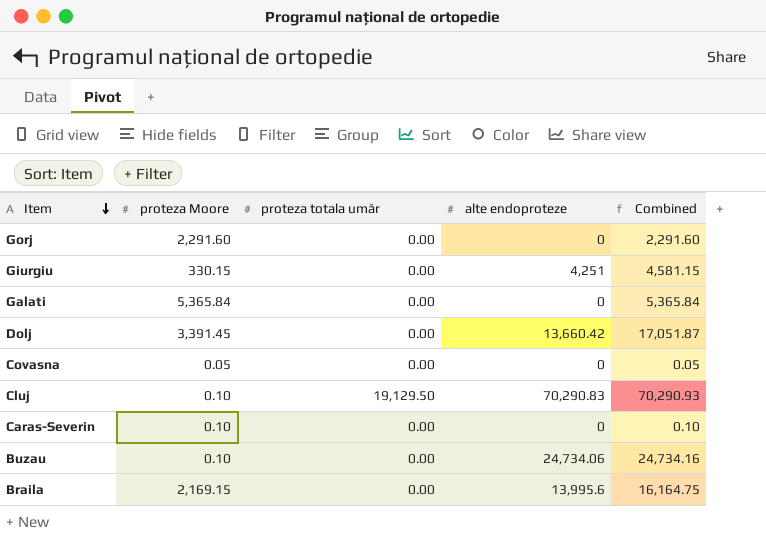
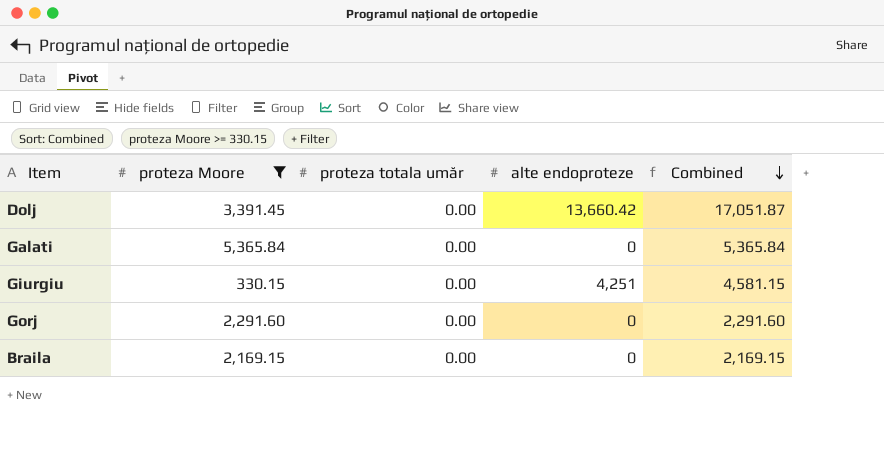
filter: none -> proteza Moore >= 330.15
row order: Item descending -> Combined descending
Braila | alte endoproteze: 13,995.6 -> 0
Braila | Combined: 16,164.75 -> 2,169.15

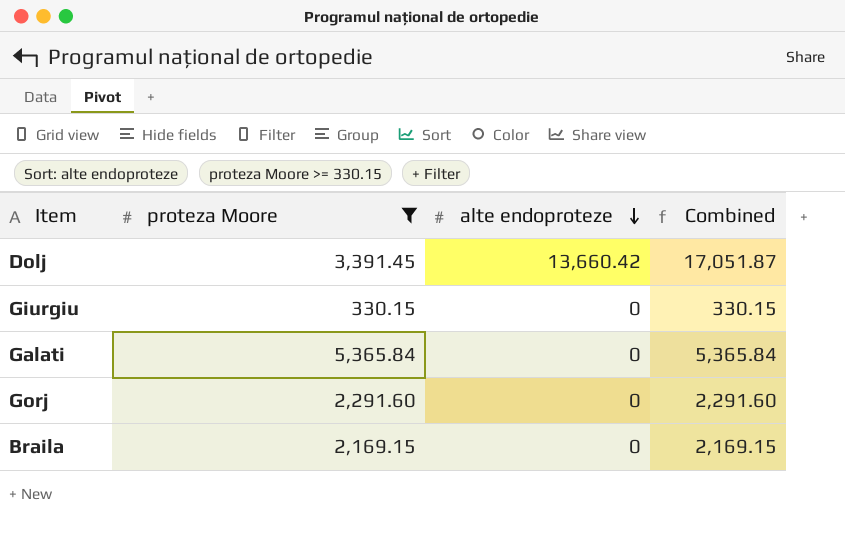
row order: Combined descending -> alte endoproteze descending
column proteza totala umăr | position: 3 -> none
Giurgiu | alte endoproteze: 4,251 -> 0
Giurgiu | Combined: 4,581.15 -> 330.15

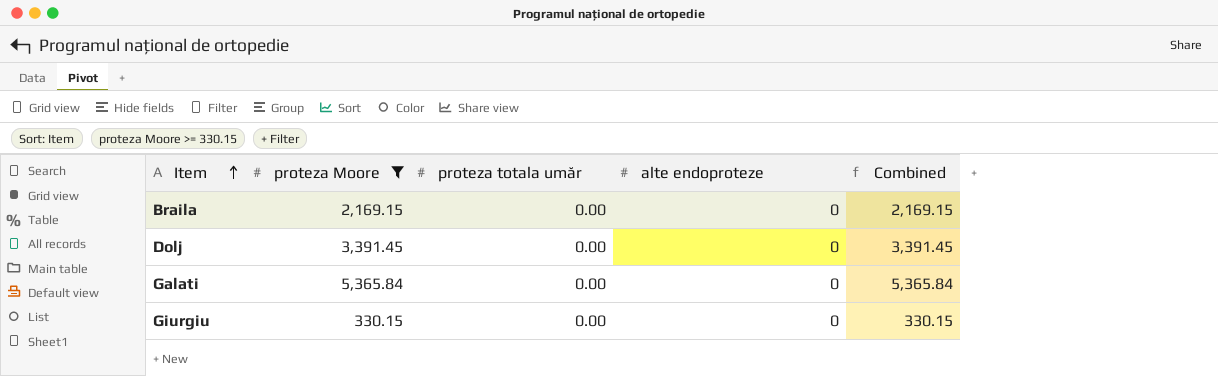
row order: alte endoproteze descending -> Item ascending
column proteza totala umăr | position: none -> 3
row Gorj: 2,291.60 | 0 | 2,291.60 -> none
Dolj | alte endoproteze: 13,660.42 -> 0
Dolj | Combined: 17,051.87 -> 3,391.45

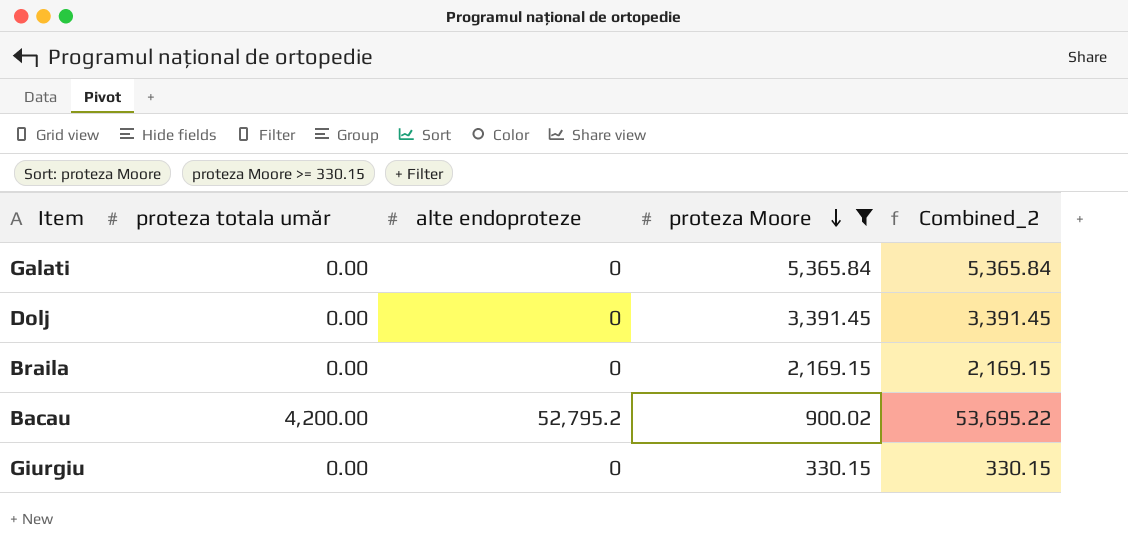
row order: Item ascending -> proteza Moore descending
column proteza Moore | position: 2 -> 4
column name: Combined -> Combined_2
row Bacau: none -> 4,200.00 | 52,795.2 | 900.02 | 53,695.22

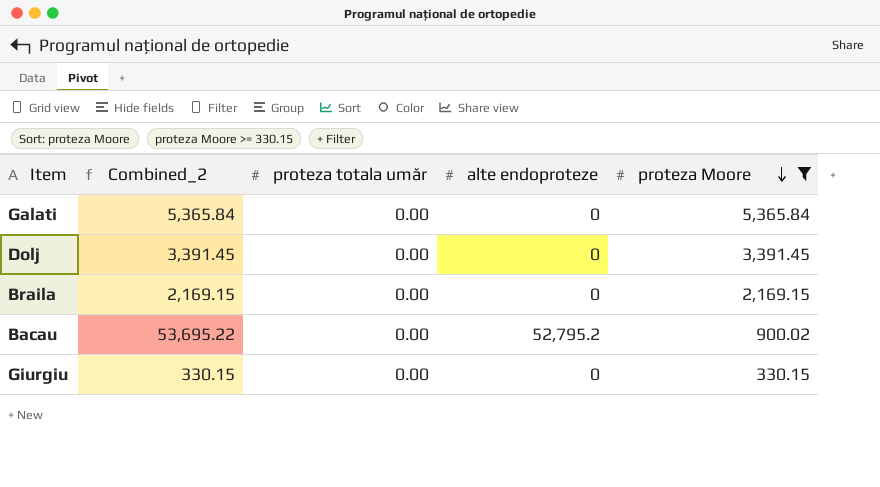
column Combined_2 | position: 5 -> 2
Bacau | proteza totala umăr: 4,200.00 -> 0.00

